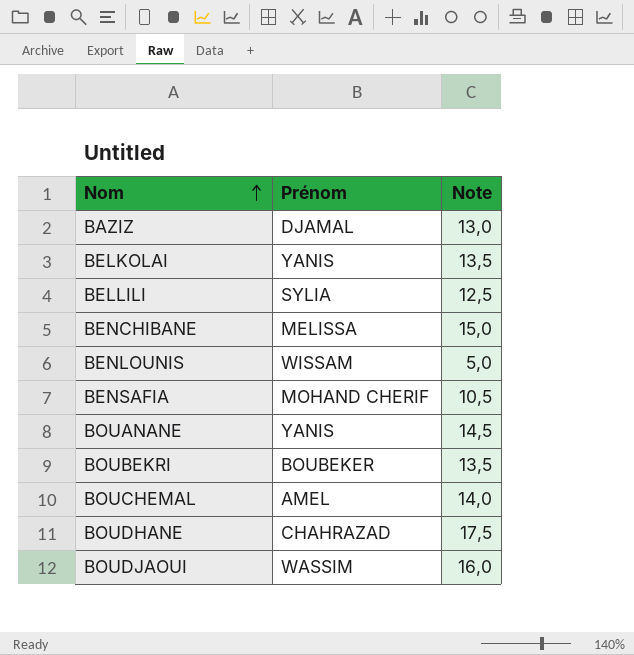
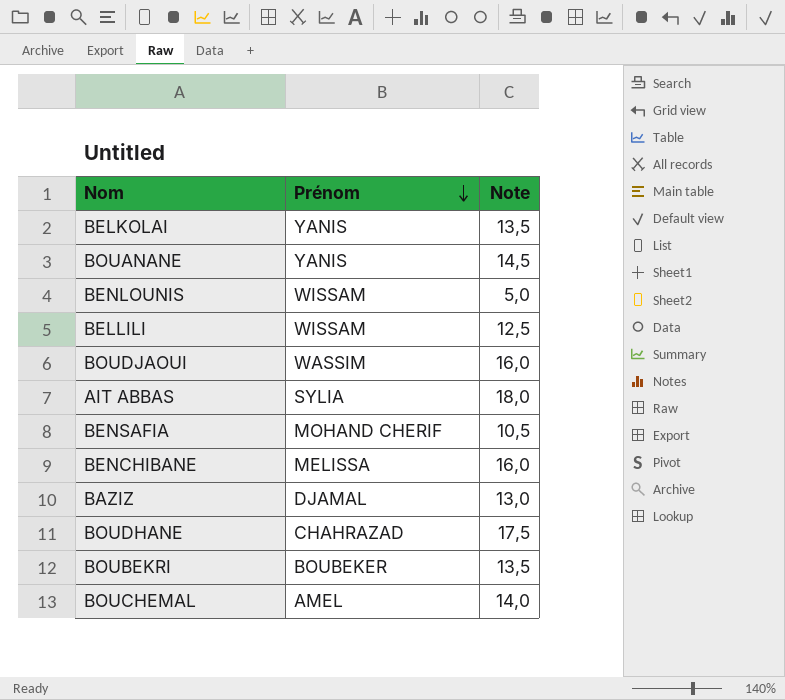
row order: Nom ascending -> Prénom descending
BELLILI | Prénom: SYLIA -> WISSAM
row AIT ABBAS: none -> SYLIA | 18,0
BENCHIBANE | Note: 15,0 -> 16,0

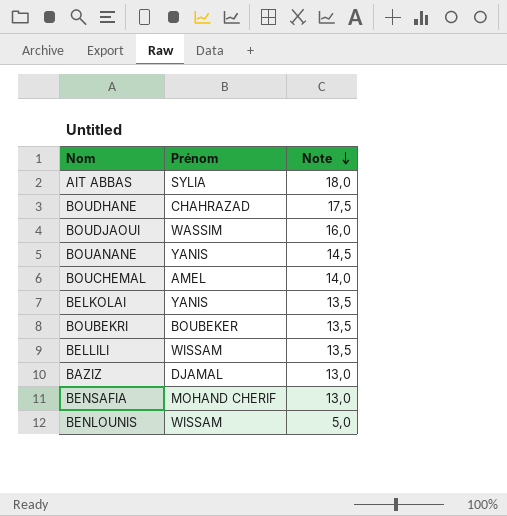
row order: Prénom descending -> Note descending
row BENCHIBANE: MELISSA | 16,0 -> none
BELLILI | Note: 12,5 -> 13,5
BENSAFIA | Note: 10,5 -> 13,0

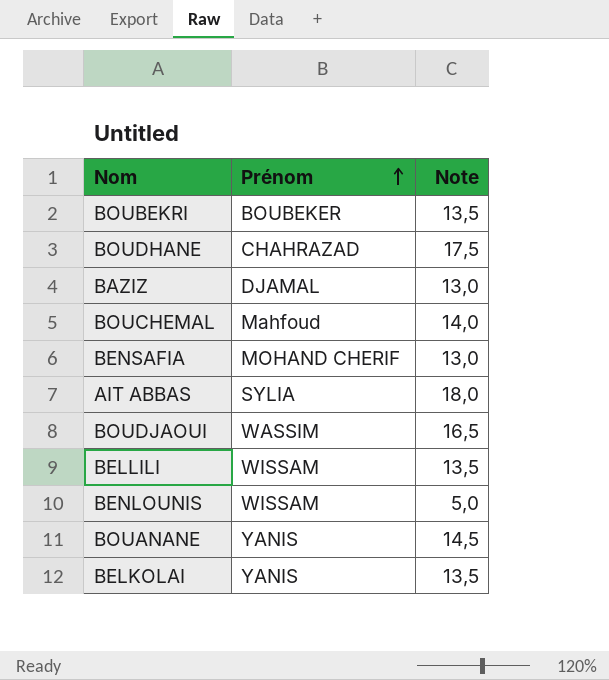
row order: Note descending -> Prénom ascending
BOUCHEMAL | Prénom: AMEL -> Mahfoud
BOUDJAOUI | Note: 16,0 -> 16,5

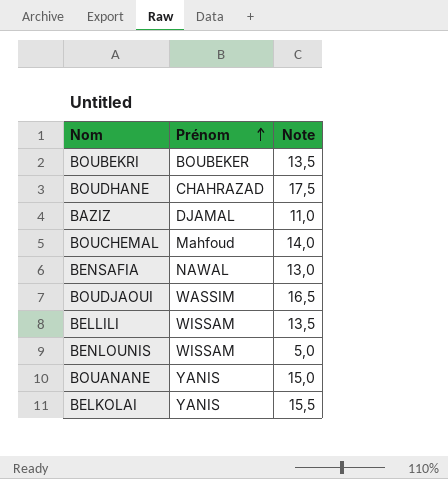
row AIT ABBAS: SYLIA | 18,0 -> none
BAZIZ | Note: 13,0 -> 11,0
BENSAFIA | Prénom: MOHAND CHERIF -> NAWAL
BOUANANE | Note: 14,5 -> 15,0
BELKOLAI | Note: 13,5 -> 15,5

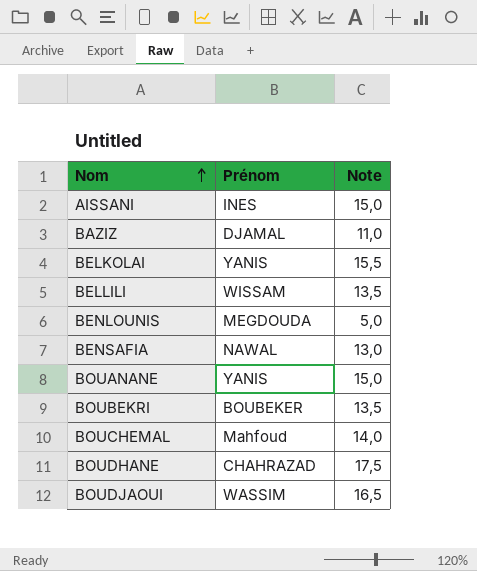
row order: Prénom ascending -> Nom ascending
row AISSANI: none -> INES | 15,0
BENLOUNIS | Prénom: WISSAM -> MEGDOUDA

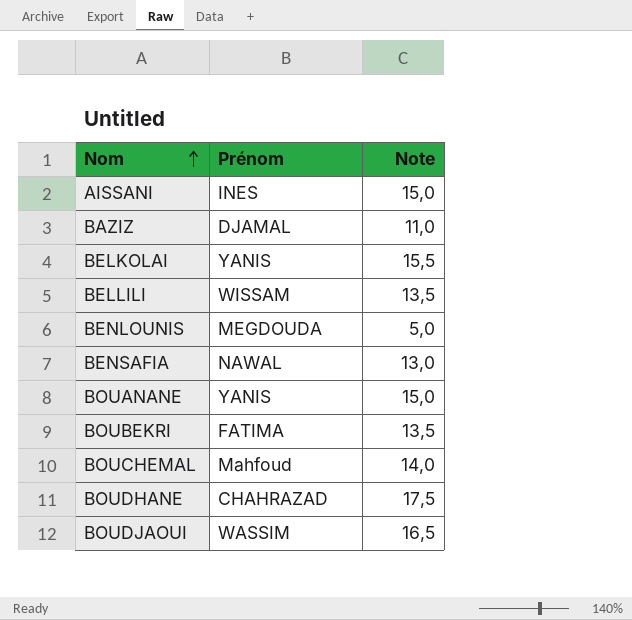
BOUBEKRI | Prénom: BOUBEKER -> FATIMA

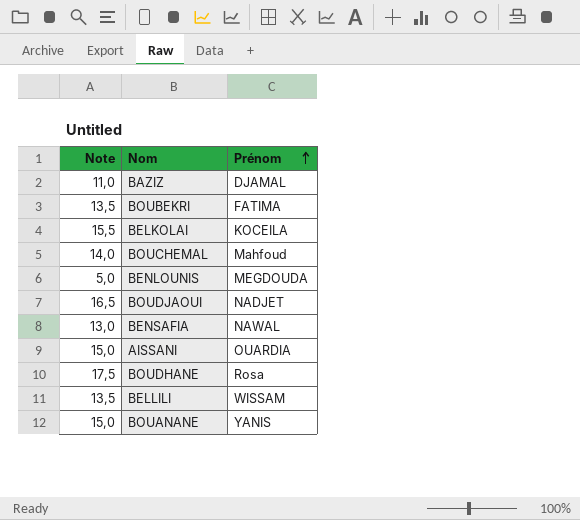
row order: Nom ascending -> Prénom ascending
column Note | position: 3 -> 1
BELKOLAI | Prénom: YANIS -> KOCEILA
BOUDJAOUI | Prénom: WASSIM -> NADJET
AISSANI | Prénom: INES -> OUARDIA
BOUDHANE | Prénom: CHAHRAZAD -> Rosa

